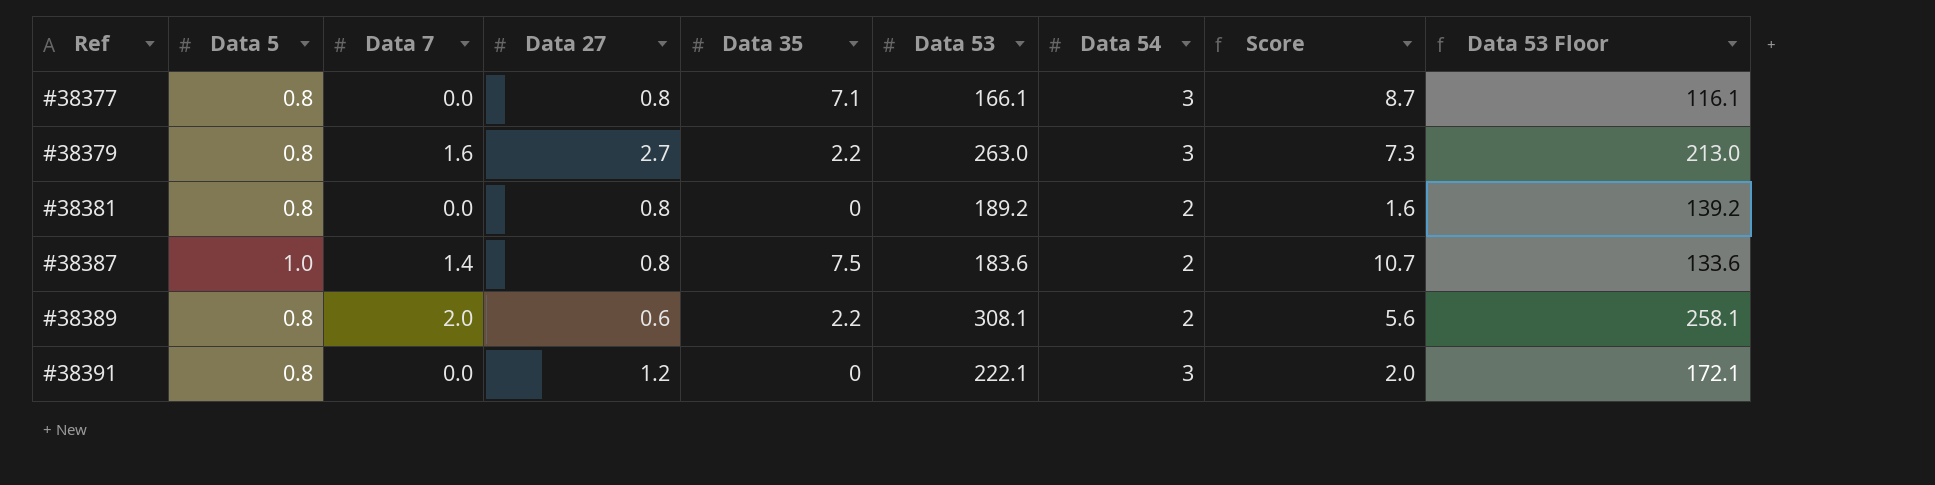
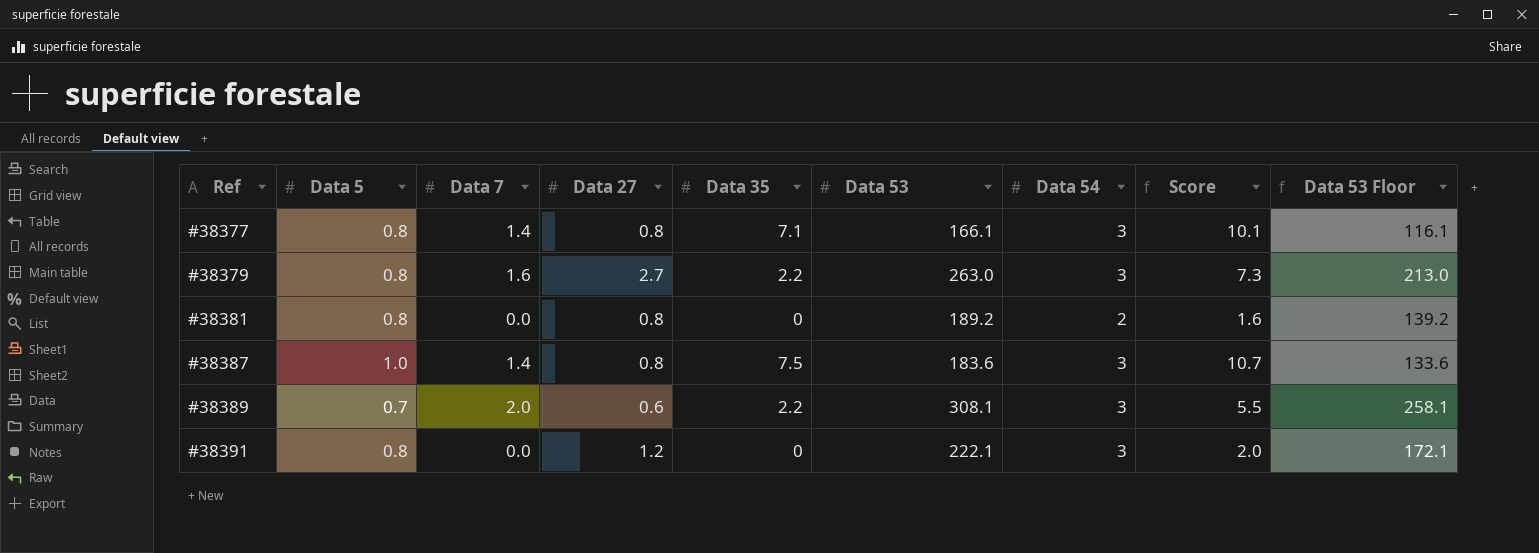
#38377 | Data 7: 0.0 -> 1.4
#38377 | Score: 8.7 -> 10.1
#38387 | Data 54: 2 -> 3
#38389 | Data 5: 0.8 -> 0.7
#38389 | Data 54: 2 -> 3
#38389 | Score: 5.6 -> 5.5

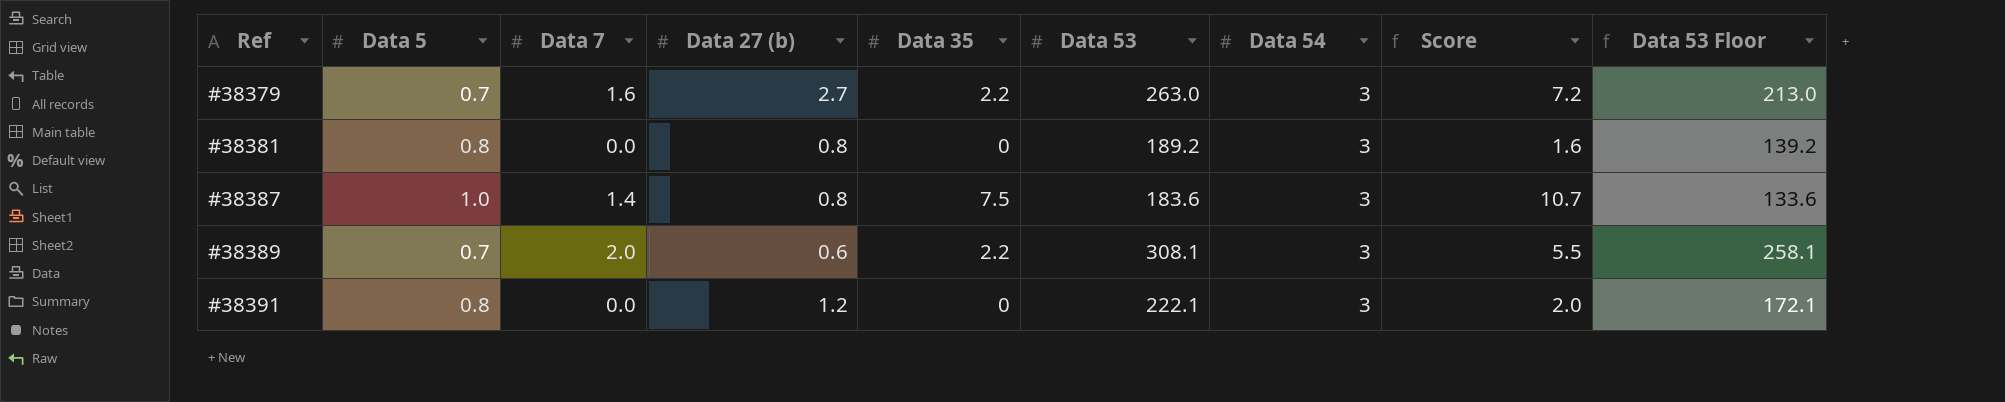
column name: Data 27 -> Data 27 (b)
row #38377: 0.8 | 1.4 | 0.8 | 7.1 | 166.1 | 3 | 10.1 | 116.1 -> none
#38379 | Data 5: 0.8 -> 0.7
#38379 | Score: 7.3 -> 7.2
#38381 | Data 54: 2 -> 3

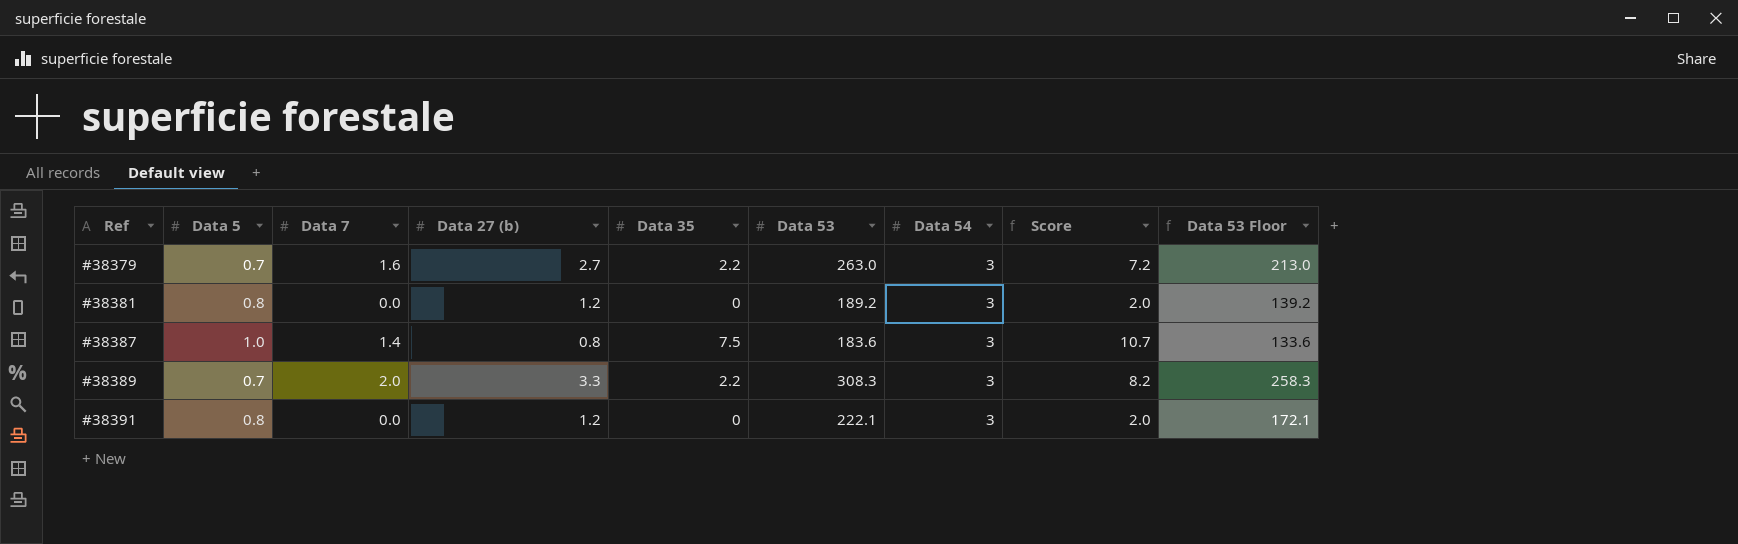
#38381 | Data 27 (b): 0.8 -> 1.2
#38381 | Score: 1.6 -> 2.0
#38389 | Data 27 (b): 0.6 -> 3.3
#38389 | Data 53: 308.1 -> 308.3
#38389 | Score: 5.5 -> 8.2
#38389 | Data 53 Floor: 258.1 -> 258.3

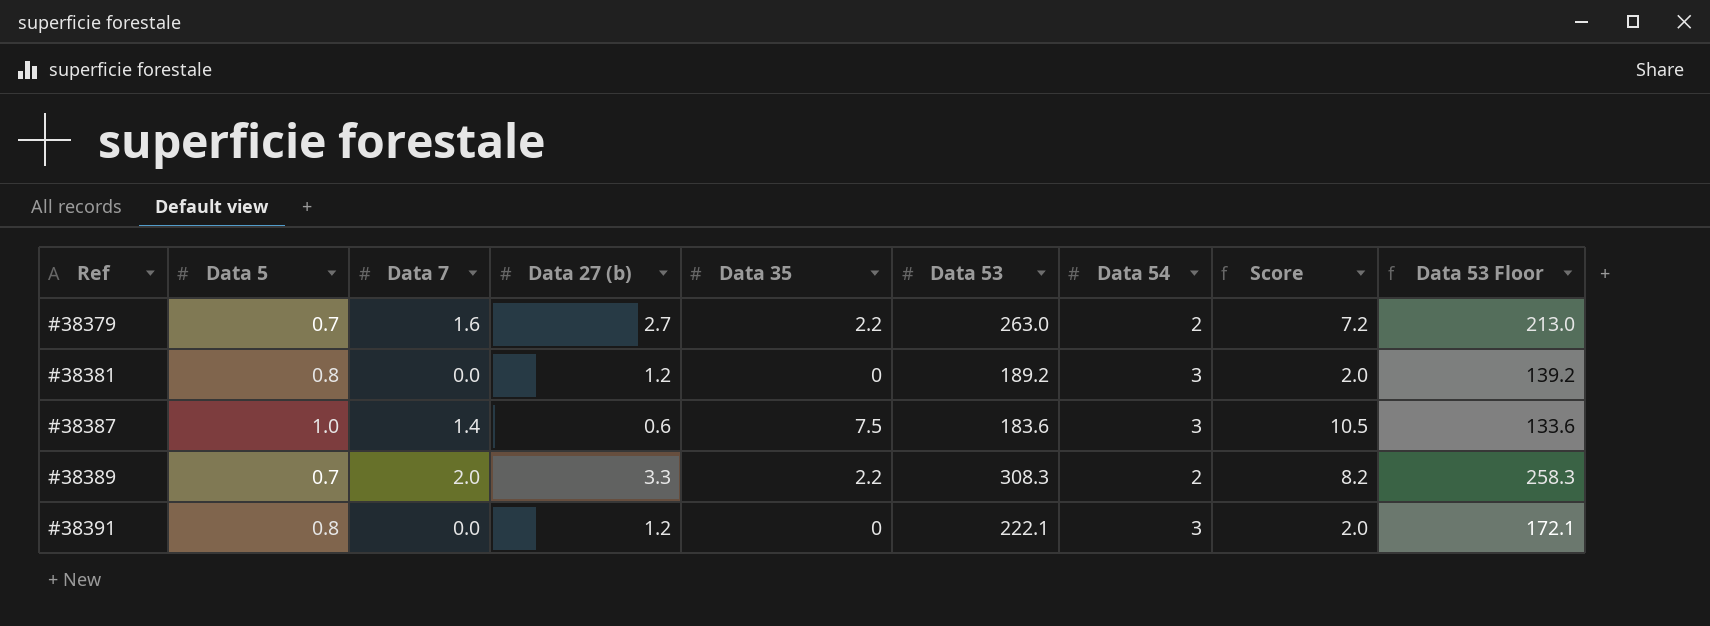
#38379 | Data 54: 3 -> 2
#38387 | Data 27 (b): 0.8 -> 0.6
#38387 | Score: 10.7 -> 10.5
#38389 | Data 54: 3 -> 2

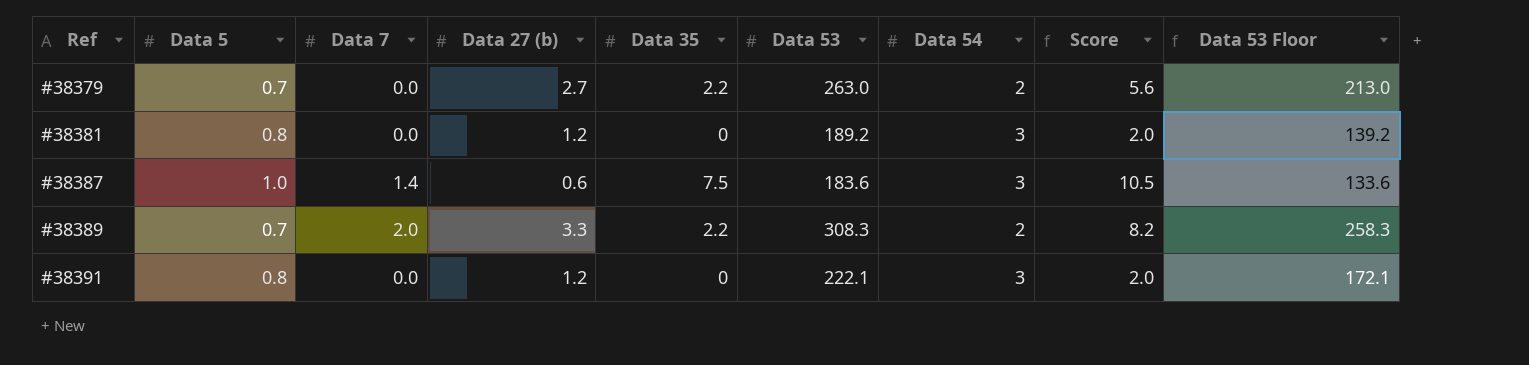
#38379 | Data 7: 1.6 -> 0.0
#38379 | Score: 7.2 -> 5.6

